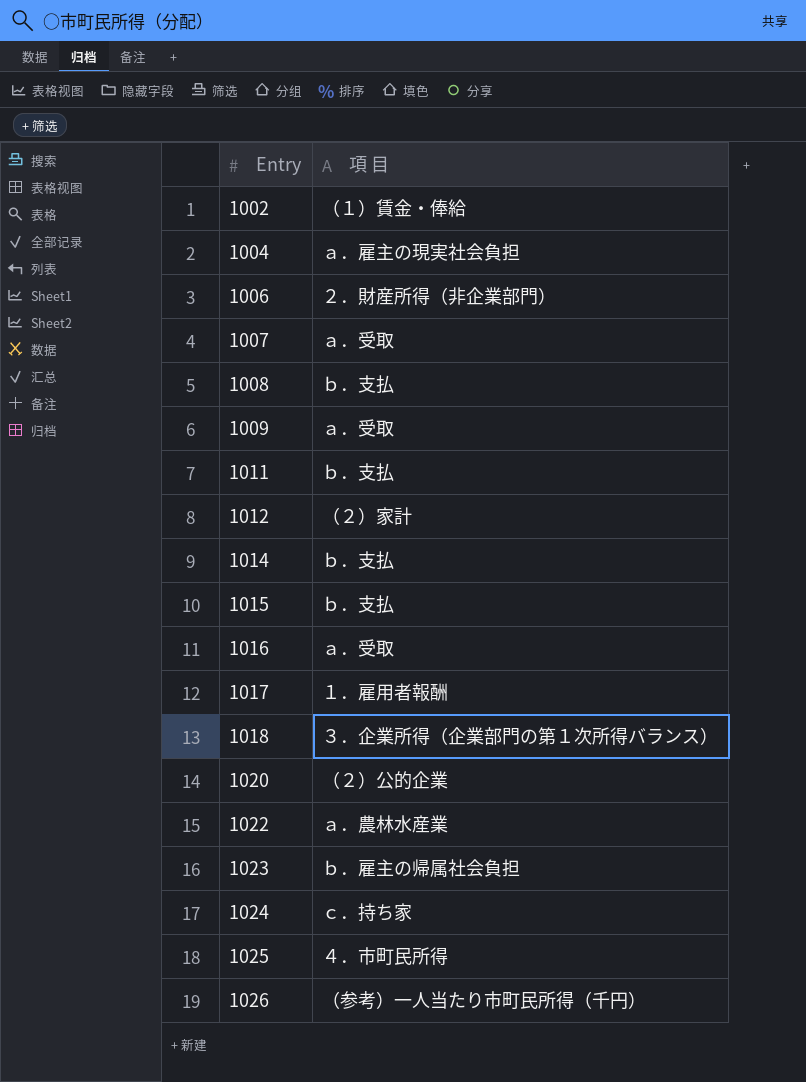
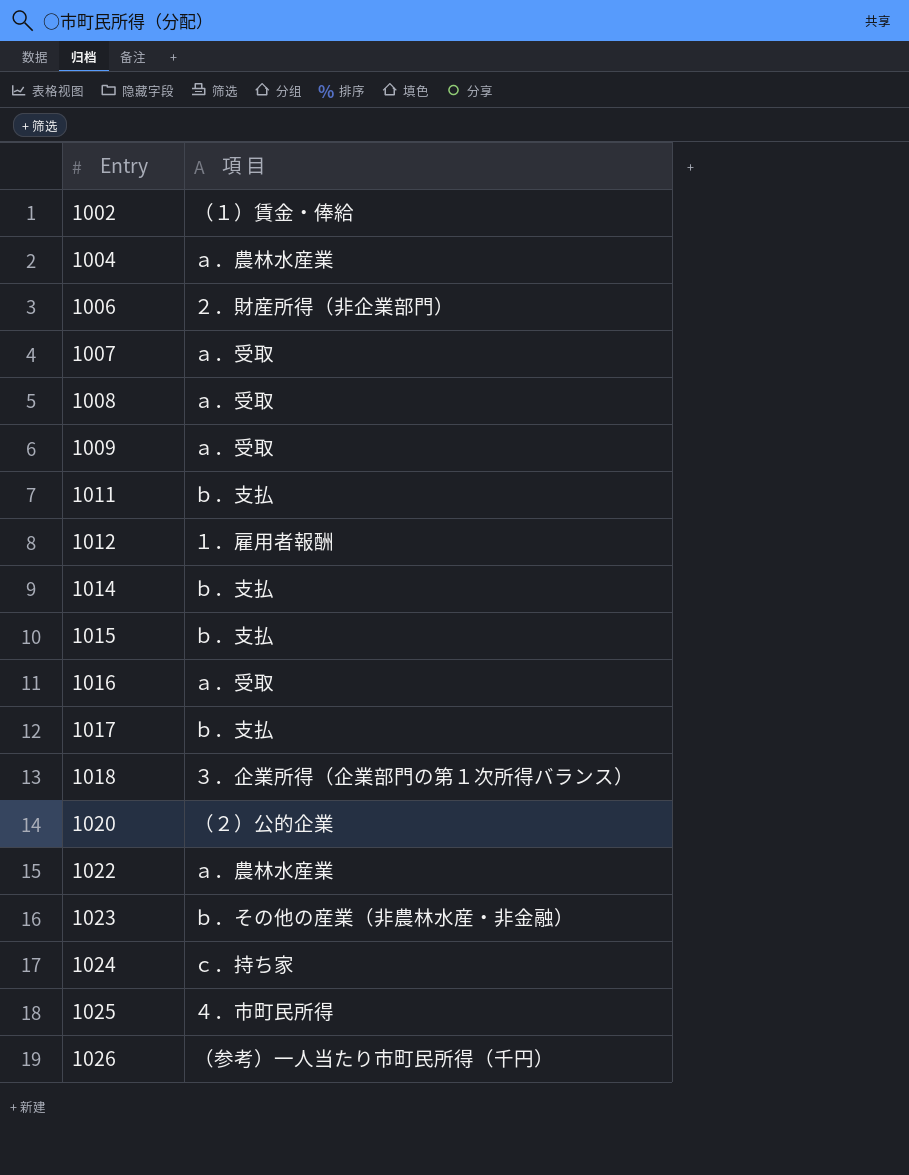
1004 | 項 目: ａ．雇主の現実社会負担 -> ａ．農林水産業
1008 | 項 目: ｂ．支払 -> ａ．受取
1012 | 項 目: （２）家計 -> １．雇用者報酬
1017 | 項 目: １．雇用者報酬 -> ｂ．支払
1023 | 項 目: ｂ．雇主の帰属社会負担 -> ｂ．その他の産業（非農林水産・非金融）

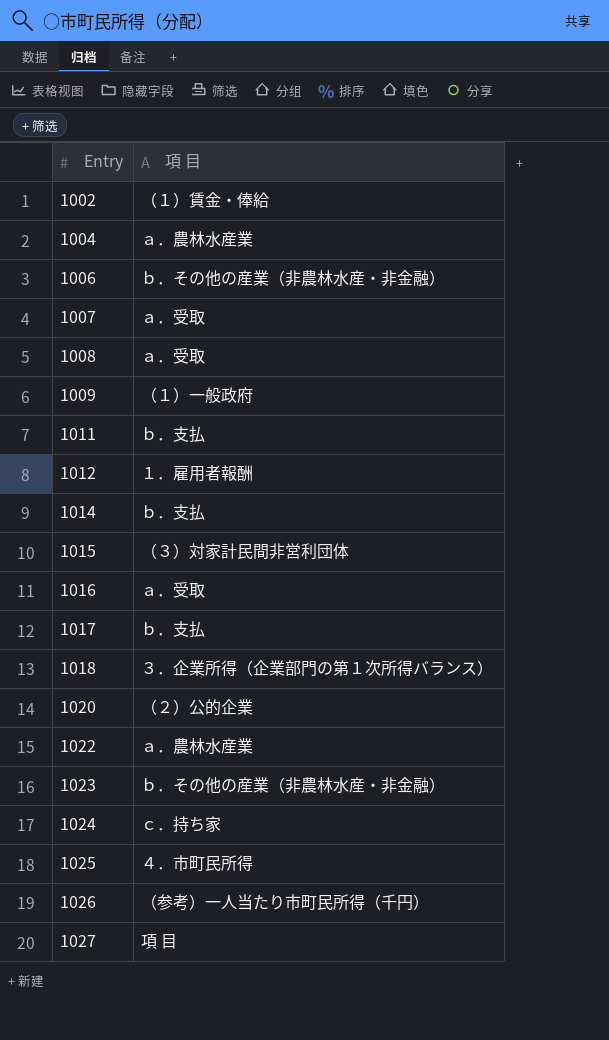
1006 | 項 目: ２．財産所得（非企業部門） -> ｂ．その他の産業（非農林水産・非金融）
1009 | 項 目: ａ．受取 -> （１）一般政府
1015 | 項 目: ｂ．支払 -> （３）対家計民間非営利団体
row 1027: none -> 項 目

